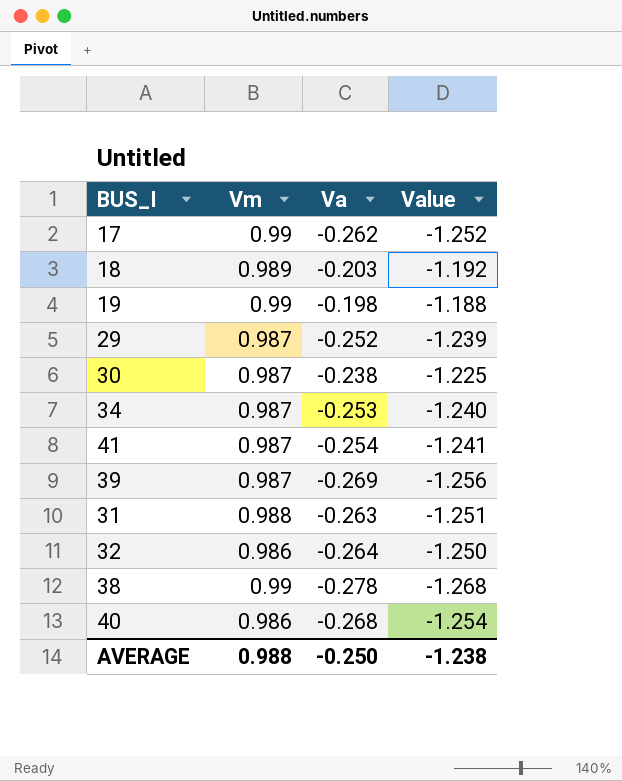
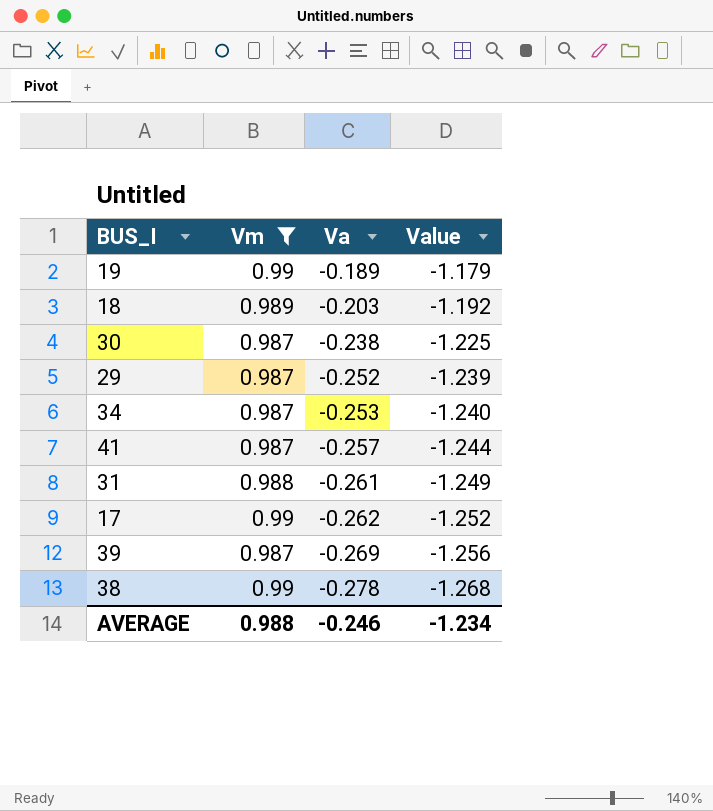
filter: none -> Vm != 0.986
row order: none -> Va descending
19 | Va: -0.198 -> -0.189
19 | Value: -1.188 -> -1.179
41 | Va: -0.254 -> -0.257
41 | Value: -1.241 -> -1.244
31 | Va: -0.263 -> -0.261
31 | Value: -1.251 -> -1.249
AVERAGE | Va: -0.250 -> -0.246
AVERAGE | Value: -1.238 -> -1.234

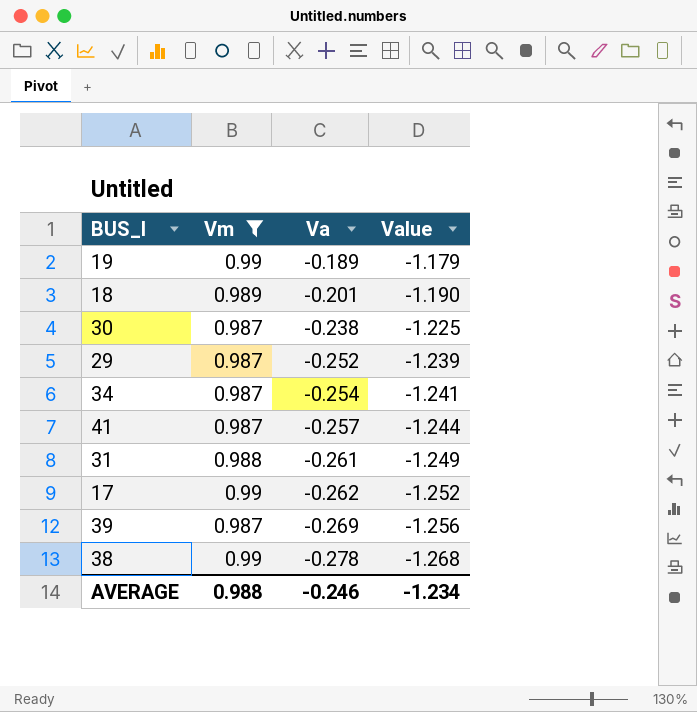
18 | Va: -0.203 -> -0.201
18 | Value: -1.192 -> -1.190
34 | Va: -0.253 -> -0.254
34 | Value: -1.240 -> -1.241

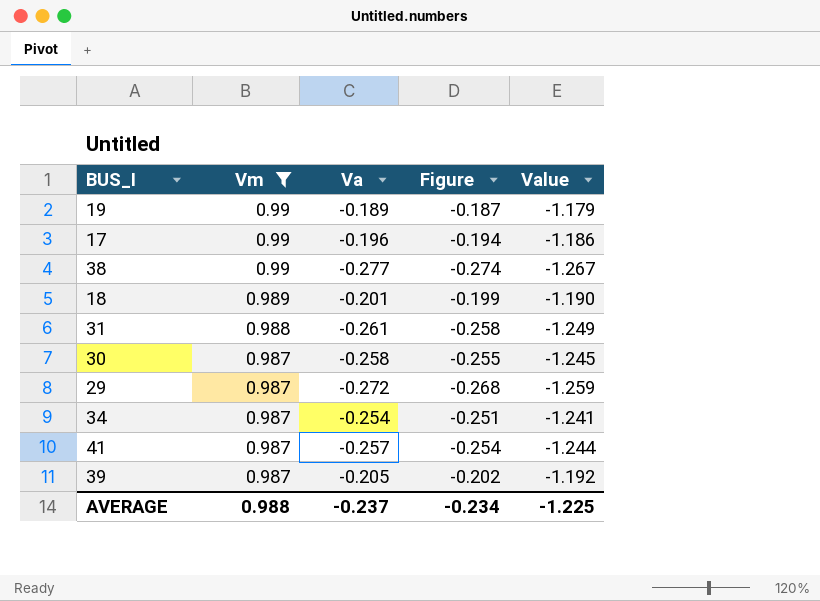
row order: Va descending -> Vm descending
column Figure | formula: none -> [Vm] * [Va]
17 | Va: -0.262 -> -0.196
17 | Value: -1.252 -> -1.186
38 | Va: -0.278 -> -0.277
38 | Value: -1.268 -> -1.267
30 | Va: -0.238 -> -0.258
30 | Value: -1.225 -> -1.245
29 | Va: -0.252 -> -0.272
29 | Value: -1.239 -> -1.259
39 | Va: -0.269 -> -0.205
39 | Value: -1.256 -> -1.192
AVERAGE | Va: -0.246 -> -0.237
AVERAGE | Value: -1.234 -> -1.225

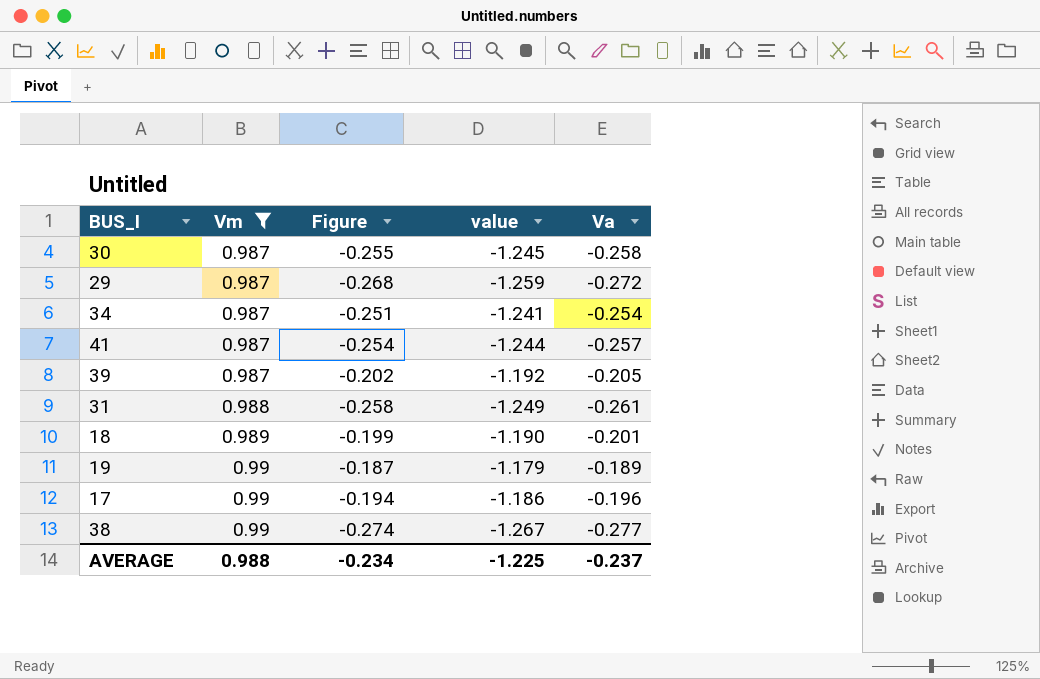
row order: Vm descending -> Vm ascending
column name: Value -> value
column Va | position: 3 -> 5

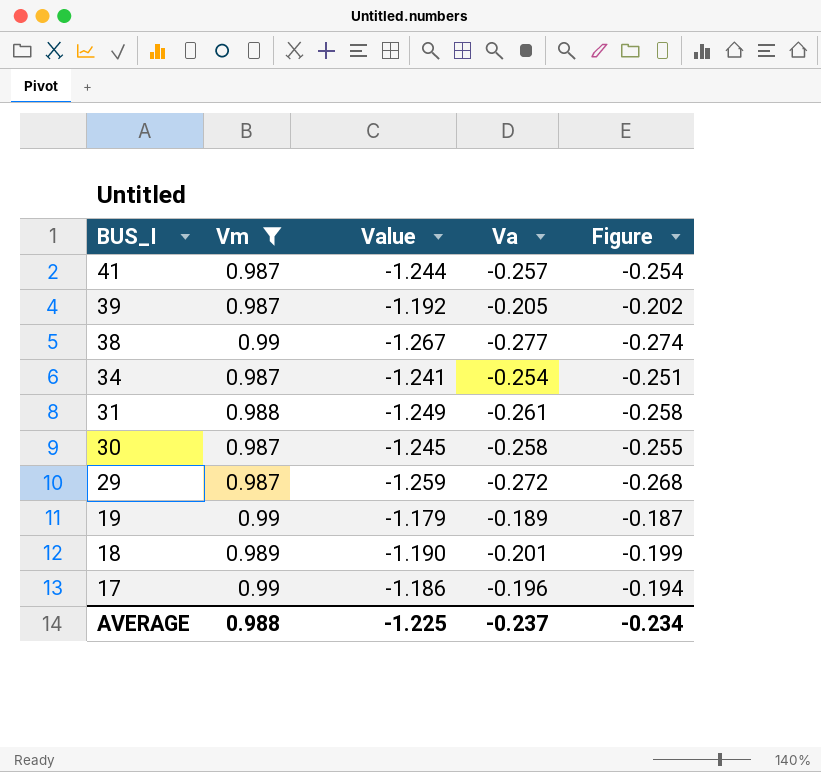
row order: Vm ascending -> BUS_I descending
column name: value -> Value
column Figure | position: 3 -> 5

